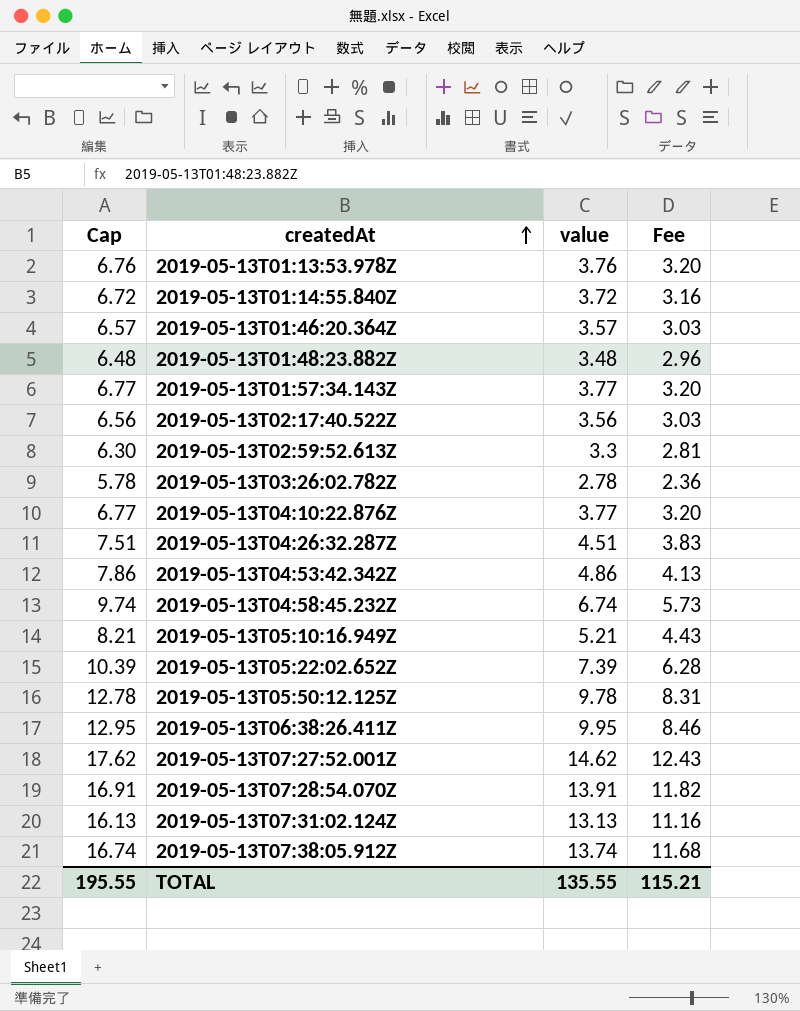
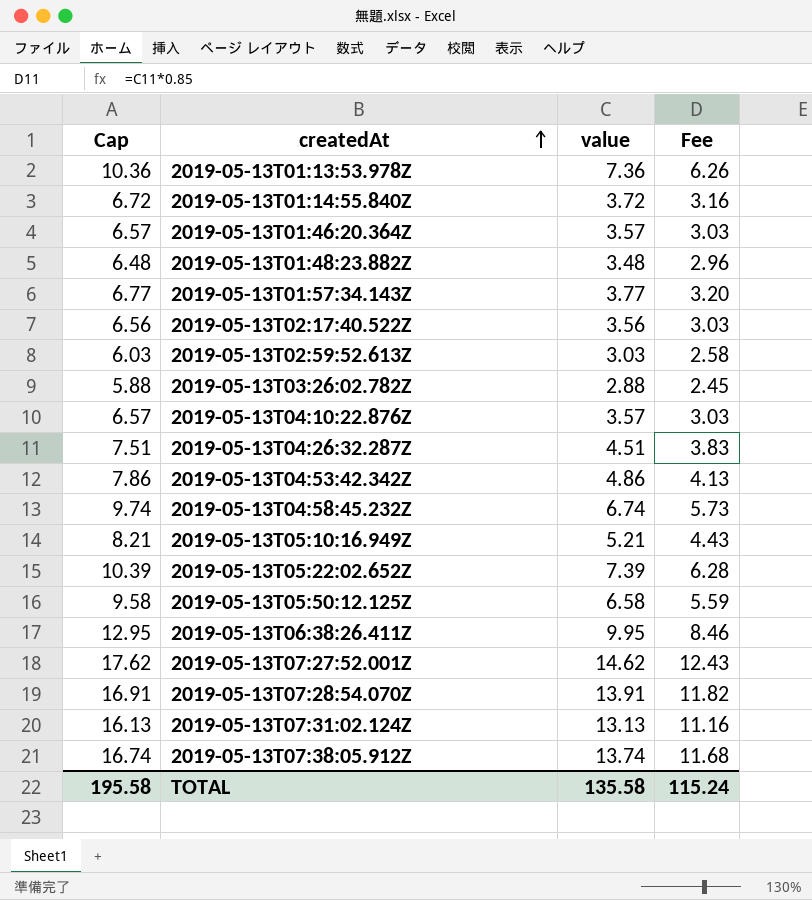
2019-05-13T01:13:53.978Z | Cap: 6.76 -> 10.36
2019-05-13T01:13:53.978Z | value: 3.76 -> 7.36
2019-05-13T01:13:53.978Z | Fee: 3.20 -> 6.26
2019-05-13T02:59:52.613Z | Cap: 6.30 -> 6.03
2019-05-13T02:59:52.613Z | value: 3.3 -> 3.03
2019-05-13T02:59:52.613Z | Fee: 2.81 -> 2.58
2019-05-13T03:26:02.782Z | Cap: 5.78 -> 5.88
2019-05-13T03:26:02.782Z | value: 2.78 -> 2.88
2019-05-13T03:26:02.782Z | Fee: 2.36 -> 2.45
2019-05-13T04:10:22.876Z | Cap: 6.77 -> 6.57
2019-05-13T04:10:22.876Z | value: 3.77 -> 3.57
2019-05-13T04:10:22.876Z | Fee: 3.20 -> 3.03
2019-05-13T05:50:12.125Z | Cap: 12.78 -> 9.58
2019-05-13T05:50:12.125Z | value: 9.78 -> 6.58
2019-05-13T05:50:12.125Z | Fee: 8.31 -> 5.59
TOTAL | Cap: 195.55 -> 195.58
TOTAL | value: 135.55 -> 135.58
TOTAL | Fee: 115.21 -> 115.24

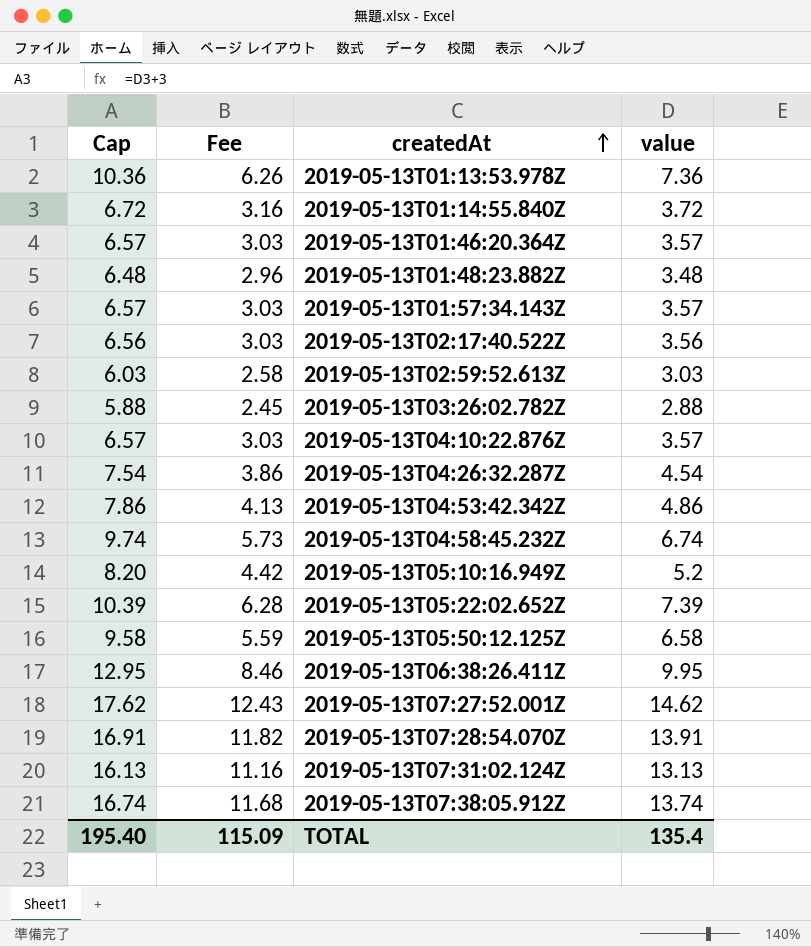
column Fee | position: 4 -> 2
2019-05-13T01:57:34.143Z | Cap: 6.77 -> 6.57
2019-05-13T01:57:34.143Z | Fee: 3.20 -> 3.03
2019-05-13T01:57:34.143Z | value: 3.77 -> 3.57
2019-05-13T04:26:32.287Z | Cap: 7.51 -> 7.54
2019-05-13T04:26:32.287Z | Fee: 3.83 -> 3.86
2019-05-13T04:26:32.287Z | value: 4.51 -> 4.54
2019-05-13T05:10:16.949Z | Cap: 8.21 -> 8.20
2019-05-13T05:10:16.949Z | Fee: 4.43 -> 4.42
2019-05-13T05:10:16.949Z | value: 5.21 -> 5.2
TOTAL | Cap: 195.58 -> 195.40
TOTAL | Fee: 115.24 -> 115.09
TOTAL | value: 135.58 -> 135.4

